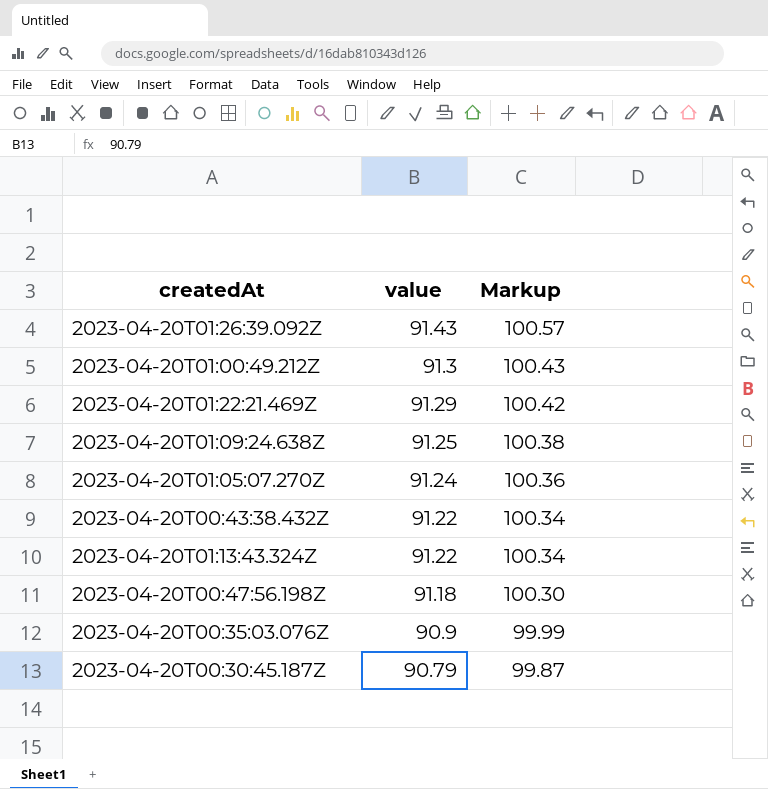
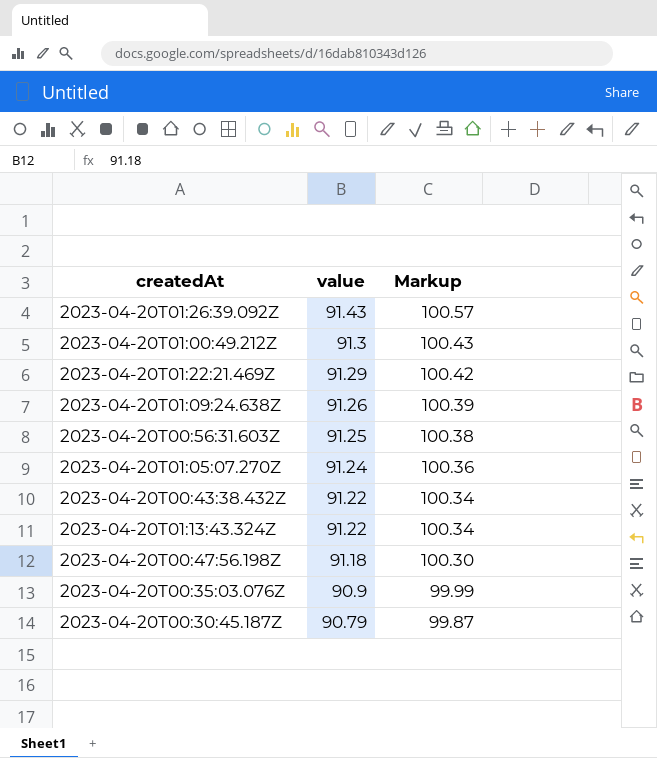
2023-04-20T01:09:24.638Z | value: 91.25 -> 91.26
2023-04-20T01:09:24.638Z | Markup: 100.38 -> 100.39
row 2023-04-20T00:56:31.603Z: none -> 91.25 | 100.38

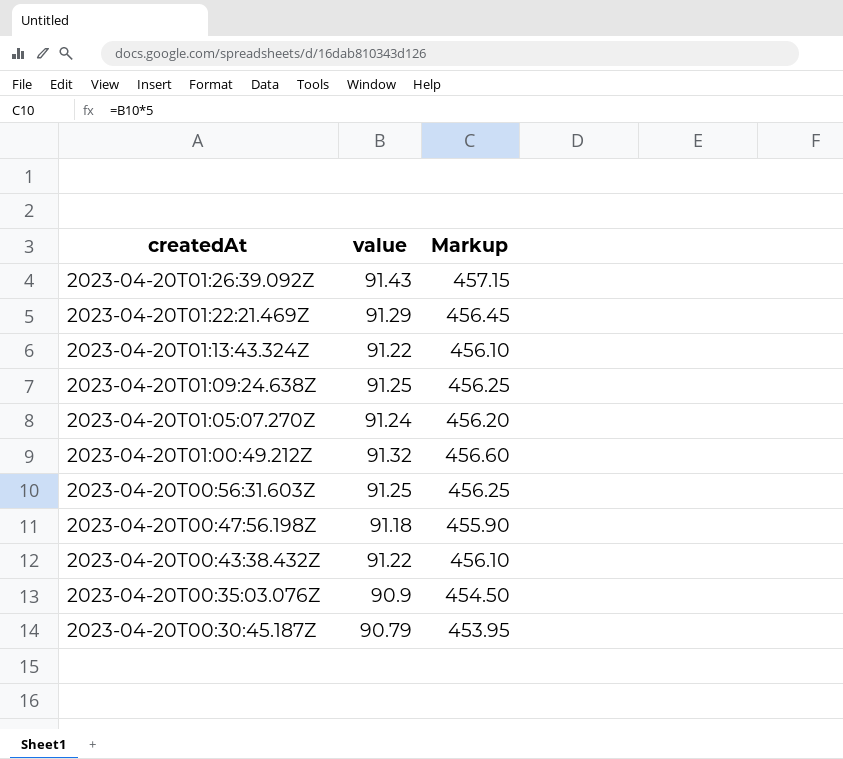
row order: value descending -> createdAt descending
column Markup | formula: [value] * 1.1 -> [value] * 5
2023-04-20T01:09:24.638Z | value: 91.26 -> 91.25
2023-04-20T01:00:49.212Z | value: 91.3 -> 91.32

